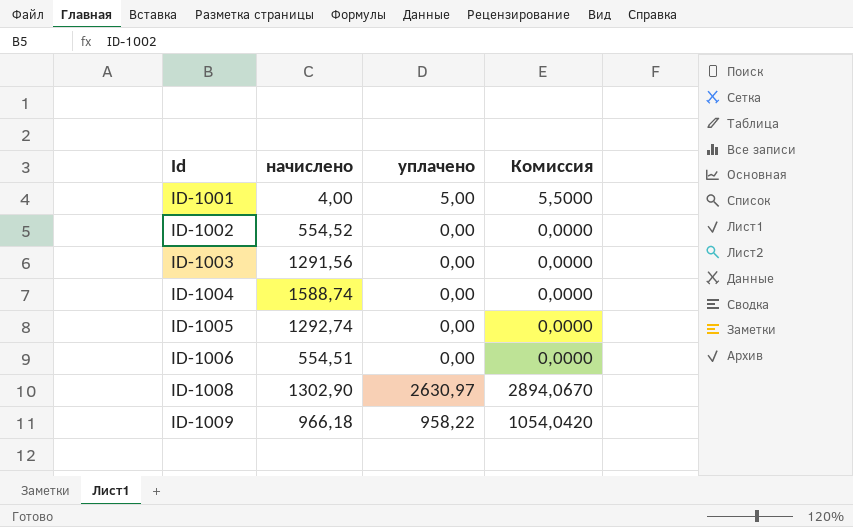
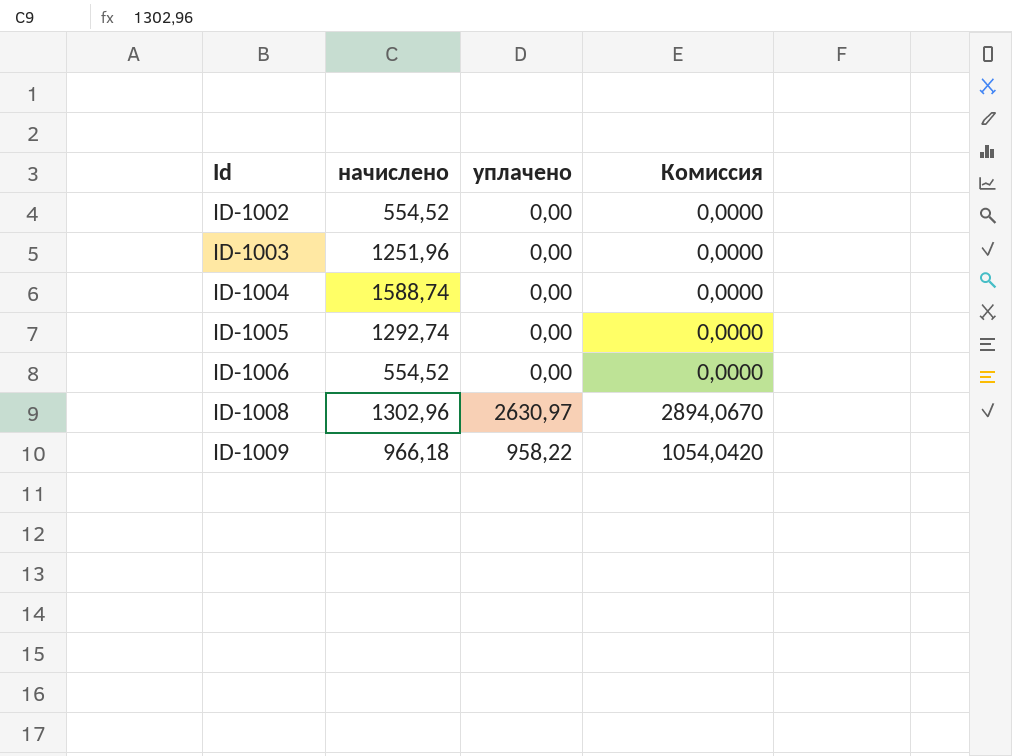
row ID-1001: 4,00 | 5,00 | 5,5000 -> none
ID-1003 | начислено: 1291,56 -> 1251,96
ID-1006 | начислено: 554,51 -> 554,52
ID-1008 | начислено: 1302,90 -> 1302,96

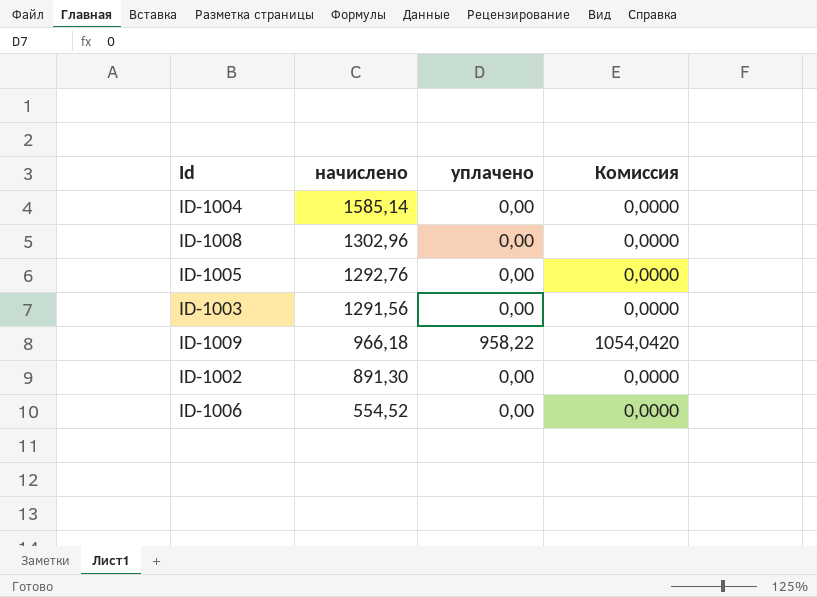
row order: Id ascending -> начислено descending
ID-1004 | начислено: 1588,74 -> 1585,14
ID-1008 | уплачено: 2630,97 -> 0,00
ID-1008 | Комиссия: 2894,0670 -> 0,0000
ID-1005 | начислено: 1292,74 -> 1292,76
ID-1003 | начислено: 1251,96 -> 1291,56
ID-1002 | начислено: 554,52 -> 891,30

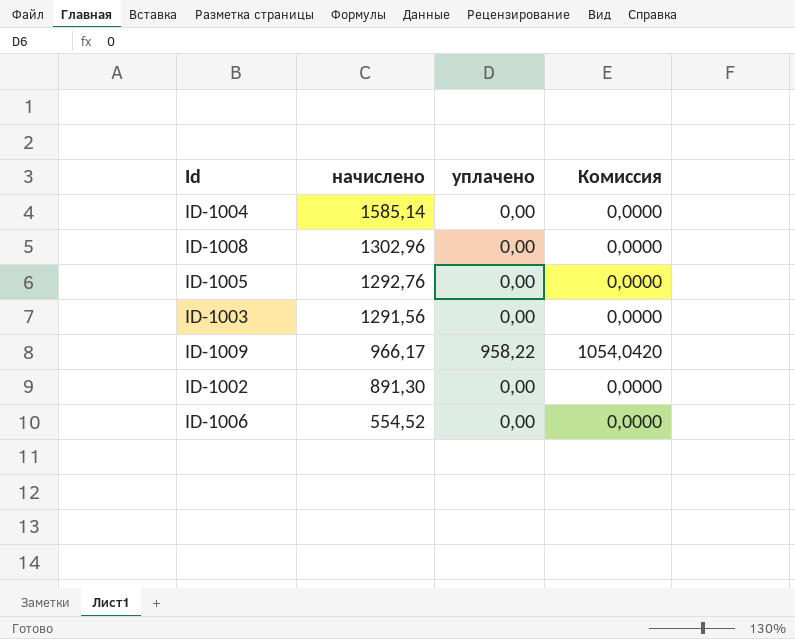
ID-1009 | начислено: 966,18 -> 966,17

